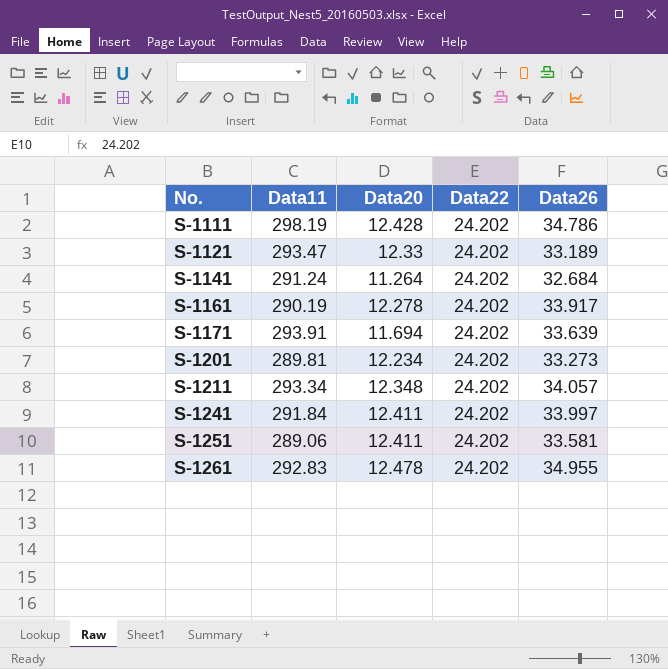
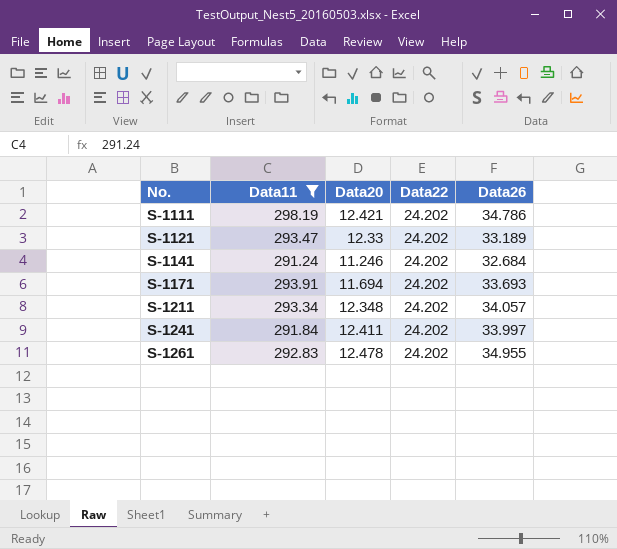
filter: none -> Data11 >= 291.24
S-1111 | Data20: 12.428 -> 12.421
S-1141 | Data20: 11.264 -> 11.246
S-1171 | Data26: 33.639 -> 33.693

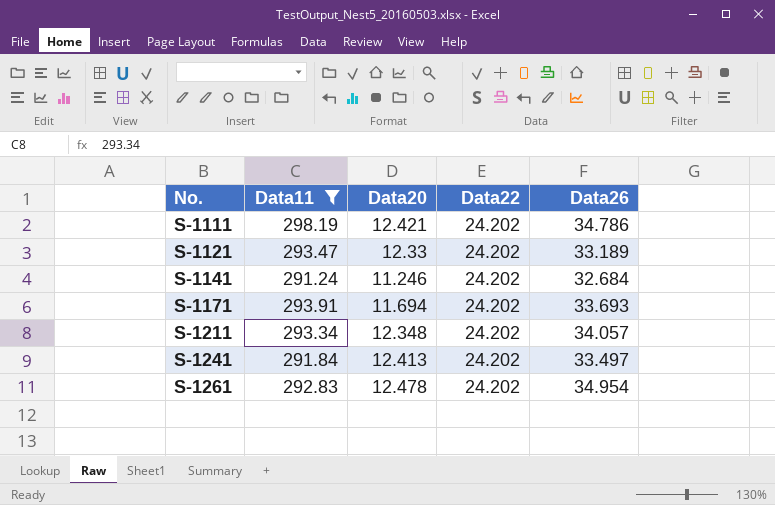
S-1241 | Data20: 12.411 -> 12.413
S-1241 | Data26: 33.997 -> 33.497
S-1261 | Data26: 34.955 -> 34.954

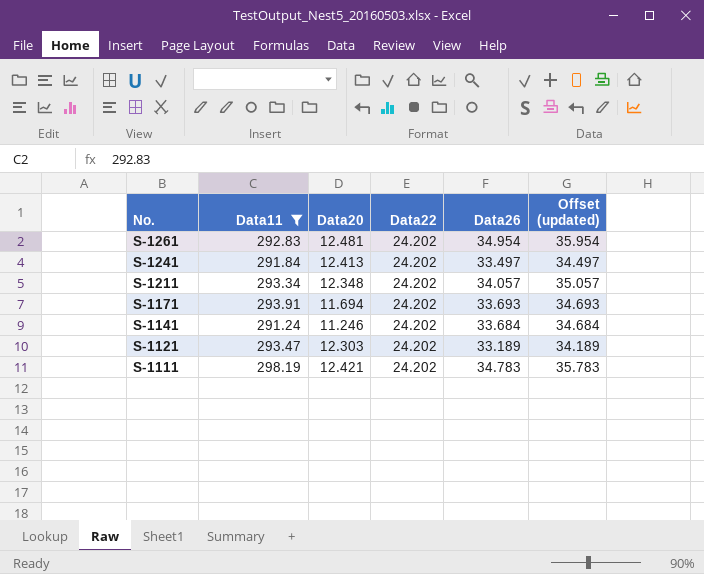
row order: No. ascending -> No. descending
column Offset (updated) | formula: none -> [Data26] + 1
S-1261 | Data20: 12.478 -> 12.481
S-1141 | Data26: 32.684 -> 33.684
S-1121 | Data20: 12.33 -> 12.303
S-1111 | Data26: 34.786 -> 34.783

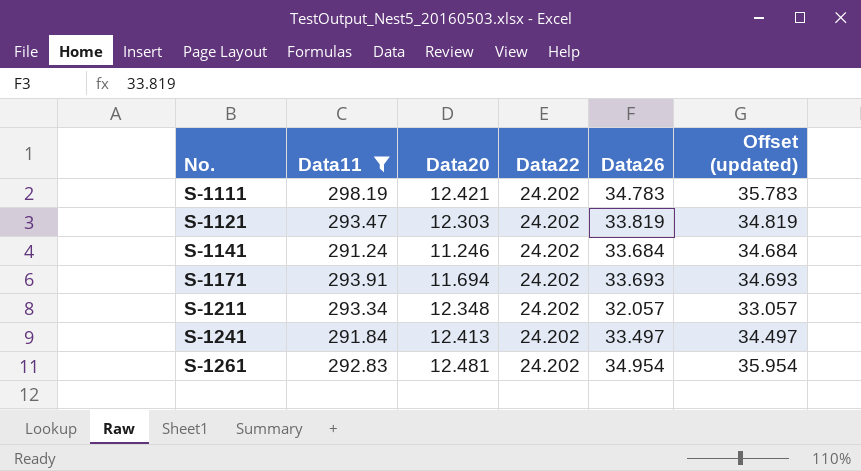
row order: No. descending -> No. ascending
S-1121 | Data26: 33.189 -> 33.819
S-1121 | Offset (updated): 34.189 -> 34.819
S-1211 | Data26: 34.057 -> 32.057
S-1211 | Offset (updated): 35.057 -> 33.057

